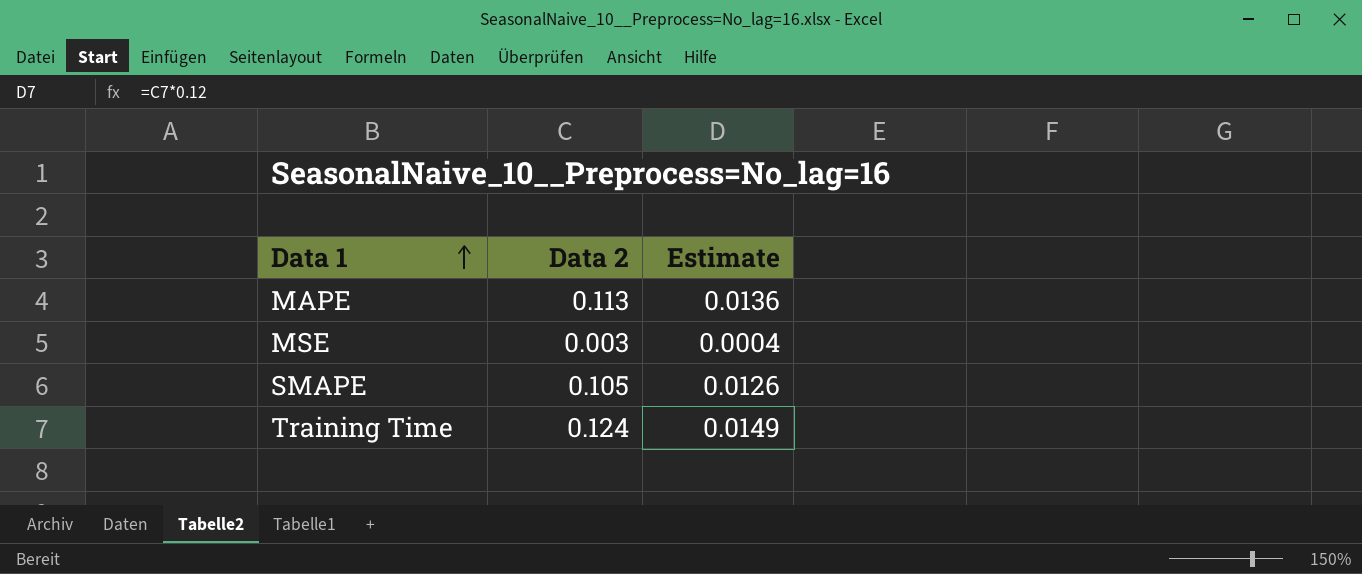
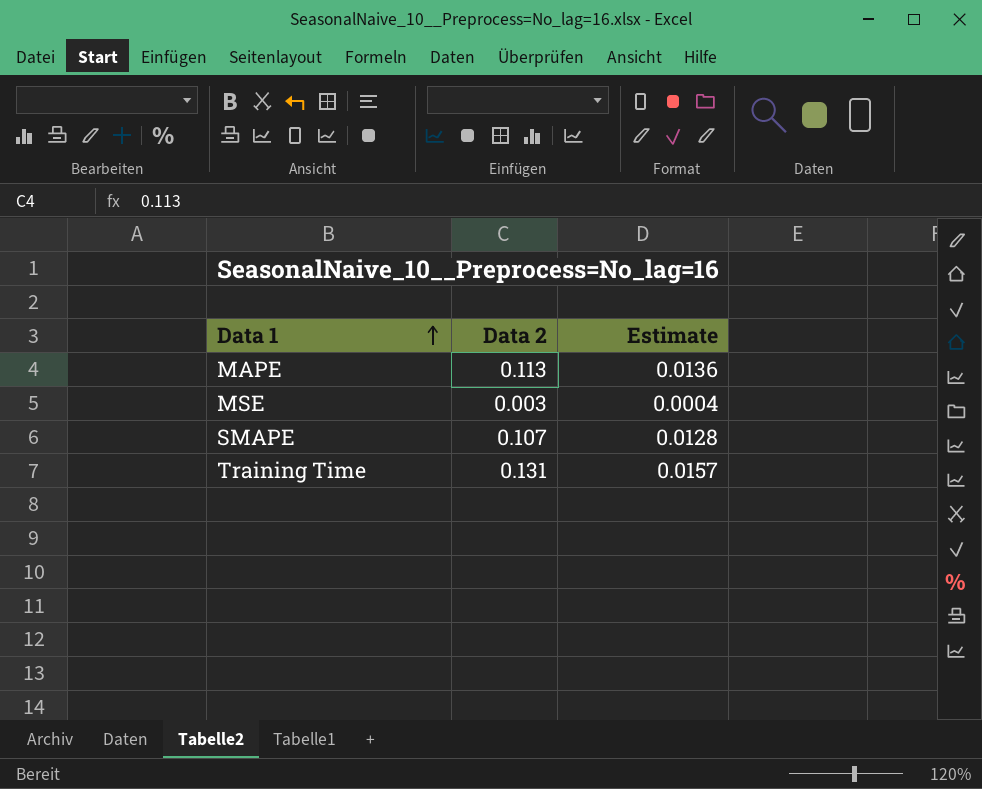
SMAPE | Data 2: 0.105 -> 0.107
SMAPE | Estimate: 0.0126 -> 0.0128
Training Time | Data 2: 0.124 -> 0.131
Training Time | Estimate: 0.0149 -> 0.0157

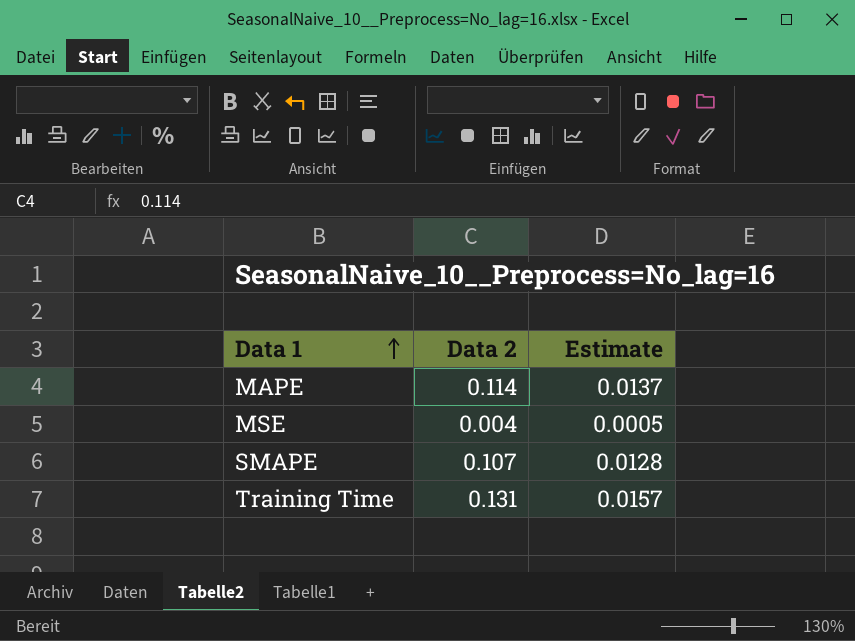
MAPE | Data 2: 0.113 -> 0.114
MAPE | Estimate: 0.0136 -> 0.0137
MSE | Data 2: 0.003 -> 0.004
MSE | Estimate: 0.0004 -> 0.0005

